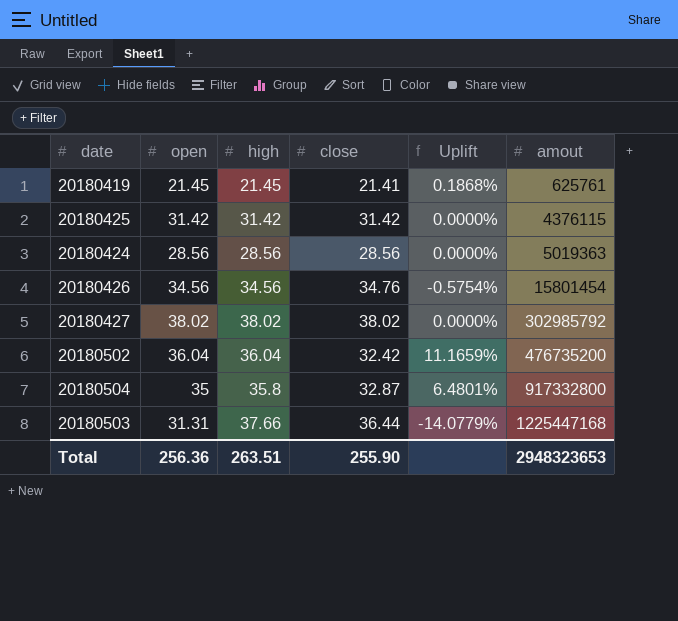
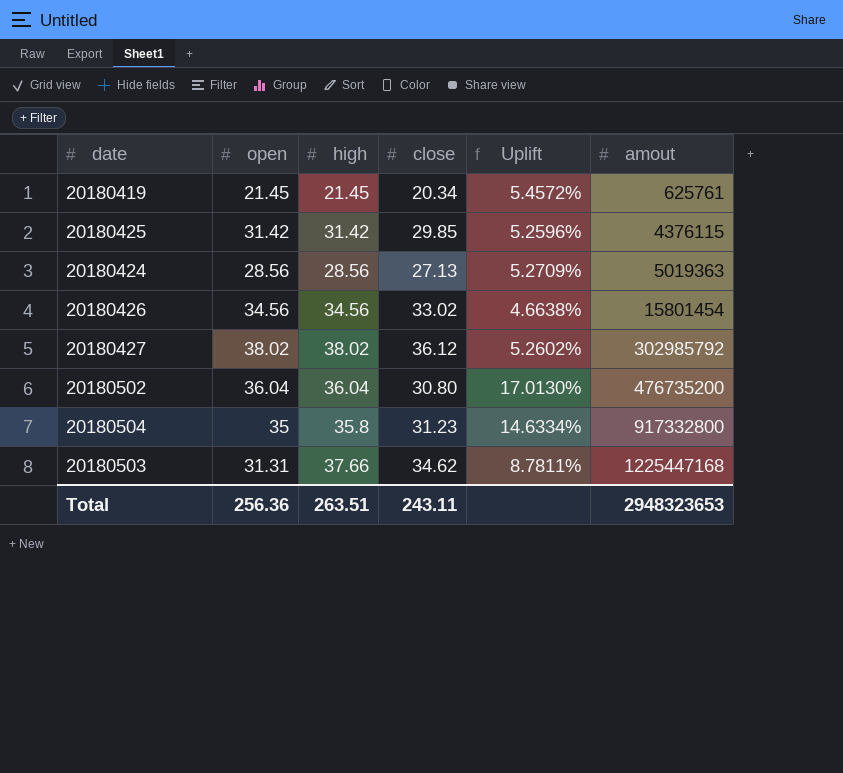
column Uplift | formula: ([open] - [close]) / [close] -> ([high] - [close]) / [close]
20180419 | close: 21.41 -> 20.34
20180425 | close: 31.42 -> 29.85
20180424 | close: 28.56 -> 27.13
20180426 | close: 34.76 -> 33.02
20180427 | close: 38.02 -> 36.12
20180502 | close: 32.42 -> 30.80
20180504 | close: 32.87 -> 31.23
20180503 | close: 36.44 -> 34.62
Total | close: 255.90 -> 243.11

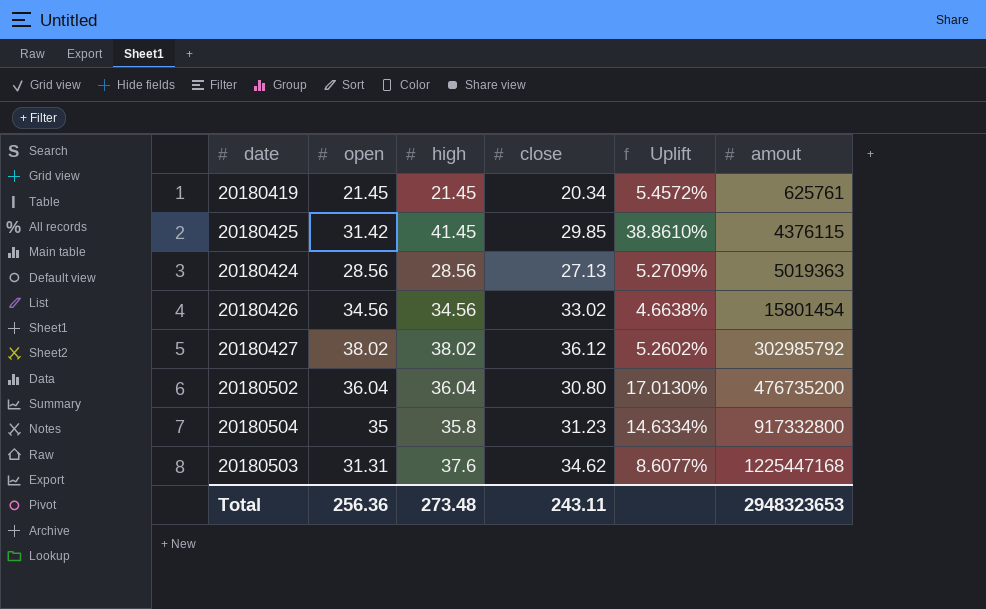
20180425 | high: 31.42 -> 41.45
20180425 | Uplift: 5.2596% -> 38.8610%
20180503 | high: 37.66 -> 37.6
20180503 | Uplift: 8.7811% -> 8.6077%
Total | high: 263.51 -> 273.48

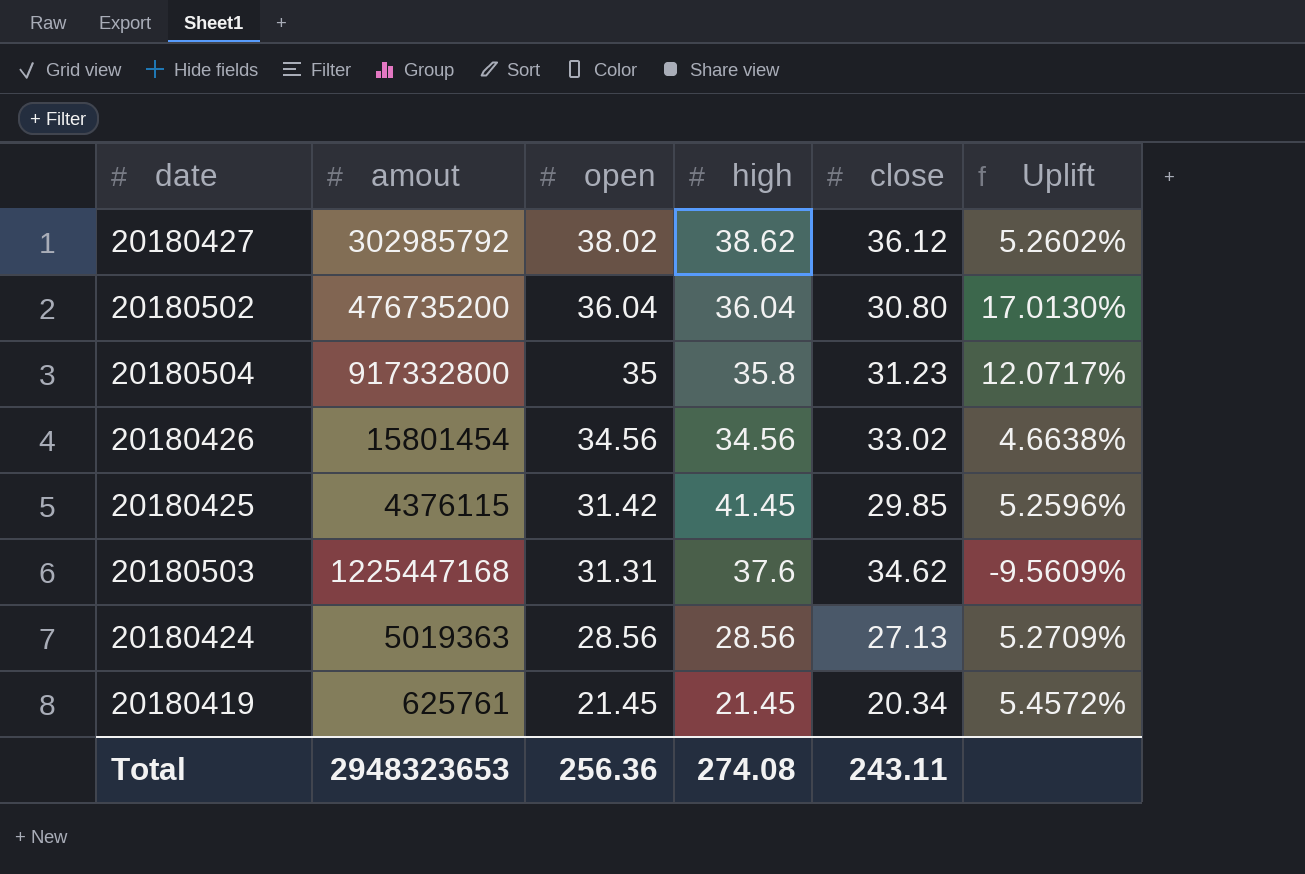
row order: amout ascending -> open descending
column amout | position: 6 -> 2
column Uplift | formula: ([high] - [close]) / [close] -> ([open] - [close]) / [close]
20180427 | high: 38.02 -> 38.62
Total | high: 273.48 -> 274.08

